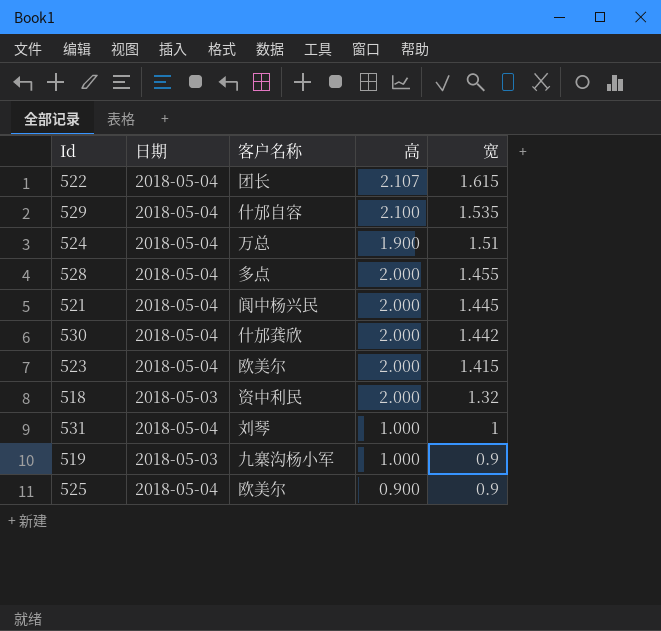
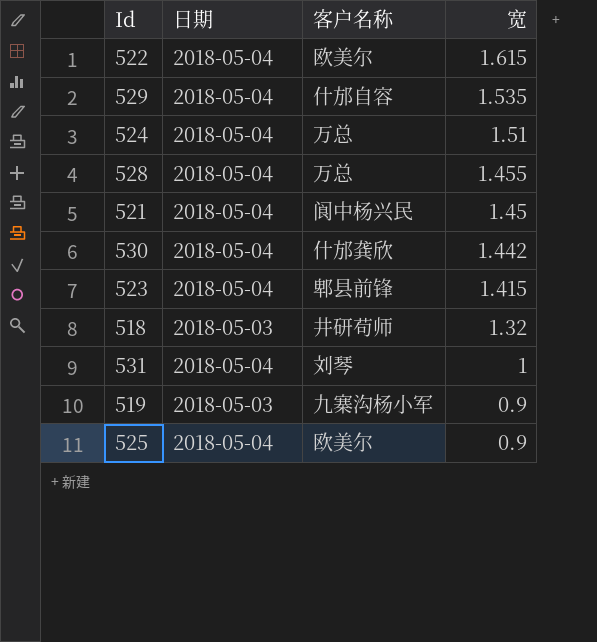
column 高 | position: 4 -> none
522 | 客户名称: 团长 -> 欧美尔
528 | 客户名称: 多点 -> 万总
521 | 宽: 1.445 -> 1.45
523 | 客户名称: 欧美尔 -> 郫县前锋
518 | 客户名称: 资中利民 -> 井研苟师

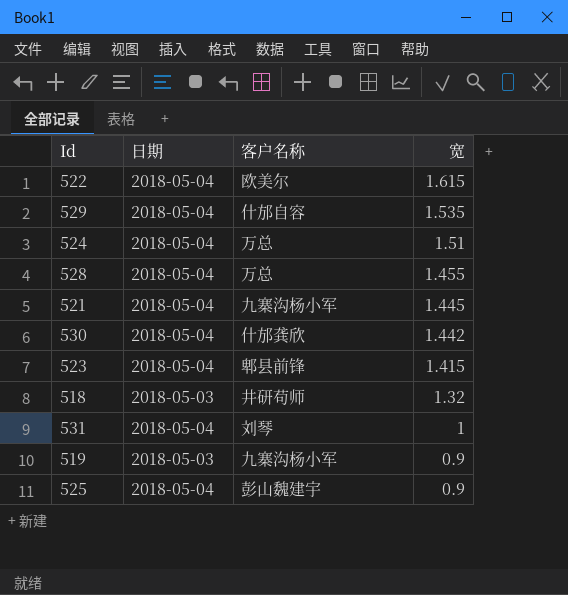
521 | 客户名称: 阆中杨兴民 -> 九寨沟杨小军
521 | 宽: 1.45 -> 1.445
525 | 客户名称: 欧美尔 -> 彭山魏建宇

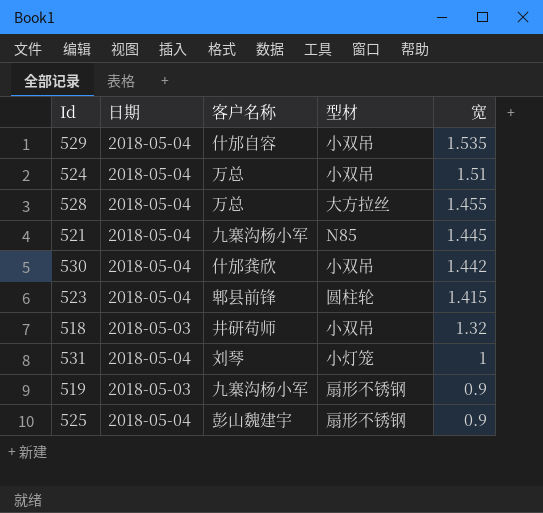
column 型材 | position: none -> 4
row 522: 2018-05-04 | 欧美尔 | 1.615 -> none

